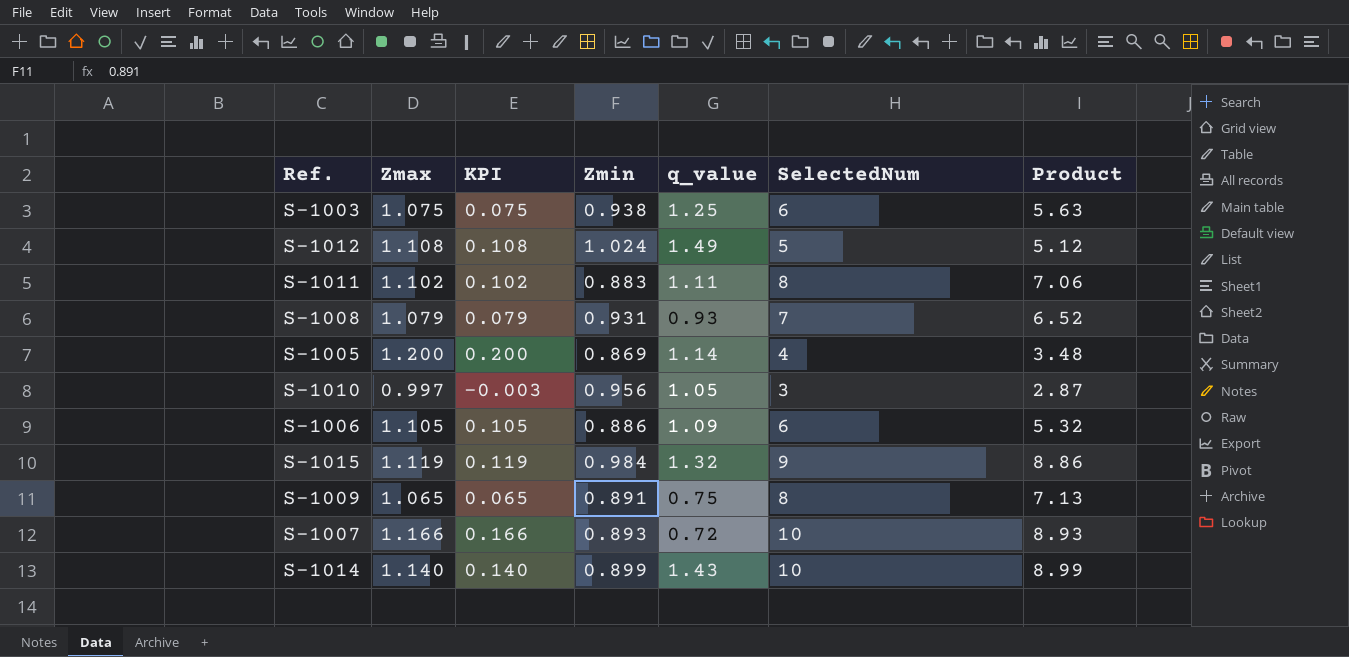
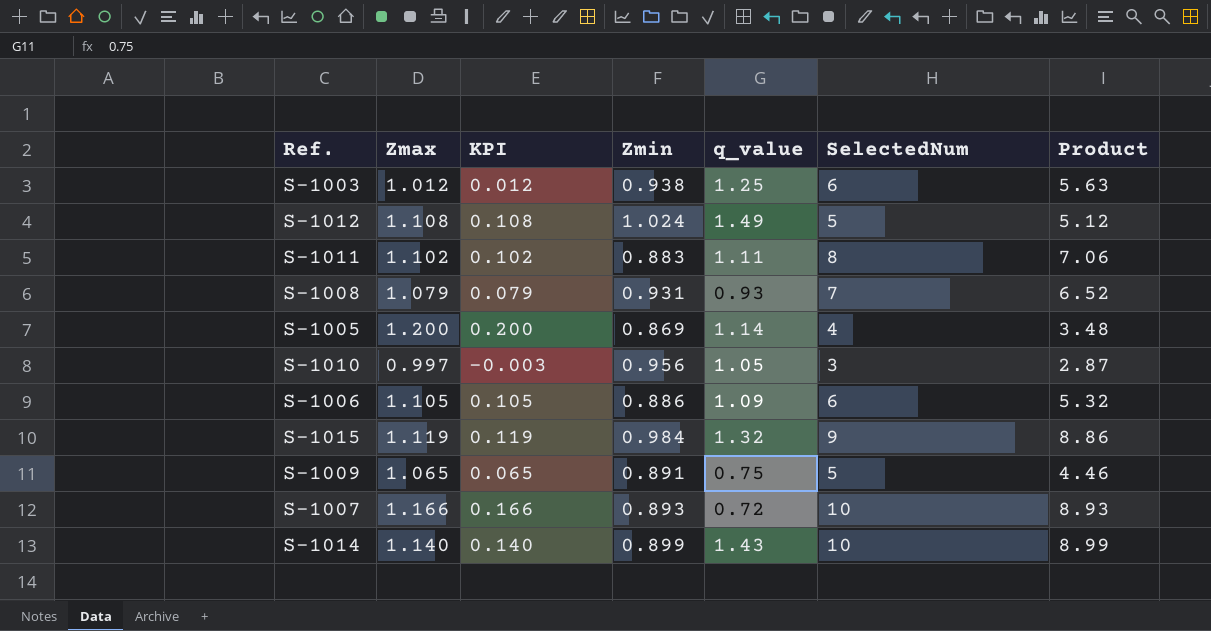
S-1003 | Zmax: 1.075 -> 1.012
S-1003 | KPI: 0.075 -> 0.012
S-1009 | SelectedNum: 8 -> 5
S-1009 | Product: 7.13 -> 4.46

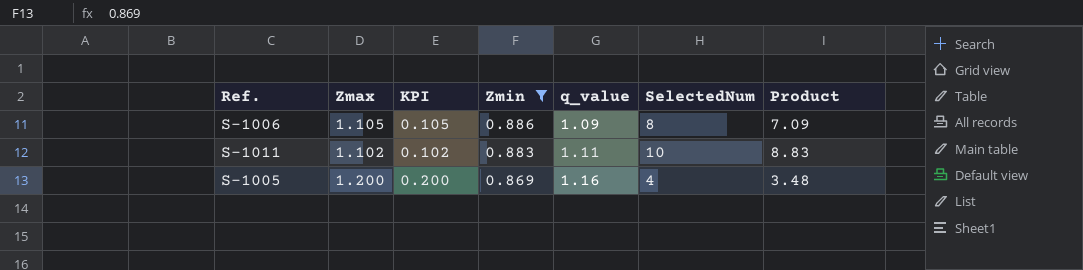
filter: none -> Zmin <= 0.886
row order: none -> Zmin descending
S-1006 | SelectedNum: 6 -> 8
S-1006 | Product: 5.32 -> 7.09
S-1011 | SelectedNum: 8 -> 10
S-1011 | Product: 7.06 -> 8.83
S-1005 | q_value: 1.14 -> 1.16

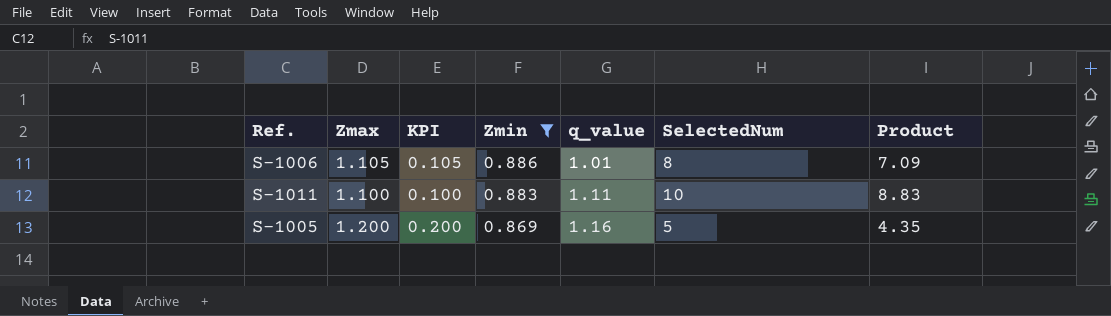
S-1006 | q_value: 1.09 -> 1.01
S-1011 | Zmax: 1.102 -> 1.100
S-1011 | KPI: 0.102 -> 0.100
S-1005 | SelectedNum: 4 -> 5
S-1005 | Product: 3.48 -> 4.35

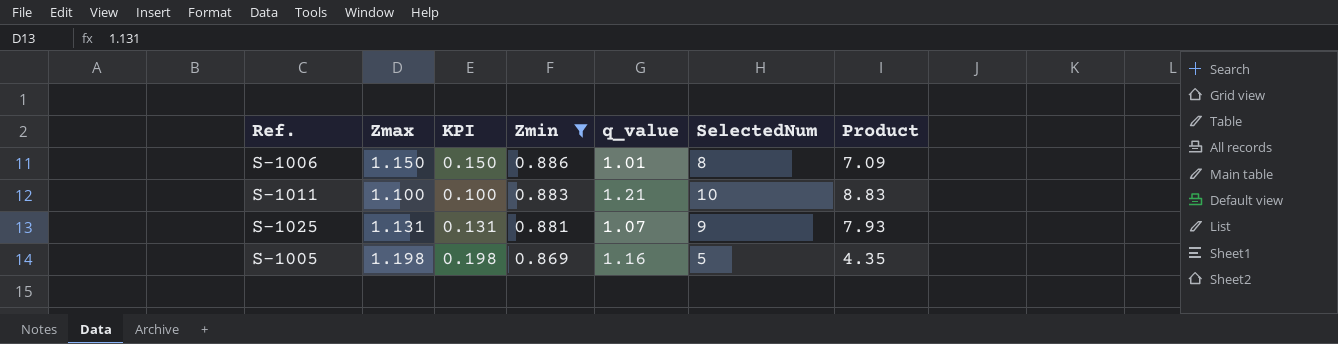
S-1006 | Zmax: 1.105 -> 1.150
S-1006 | KPI: 0.105 -> 0.150
S-1011 | q_value: 1.11 -> 1.21
row S-1025: none -> 1.131 | 0.131 | 0.881 | 1.07 | 9 | 7.93
S-1005 | Zmax: 1.200 -> 1.198
S-1005 | KPI: 0.200 -> 0.198

